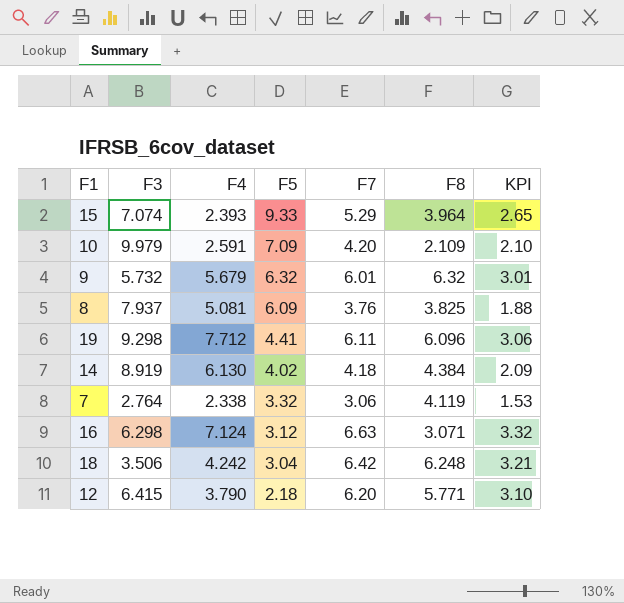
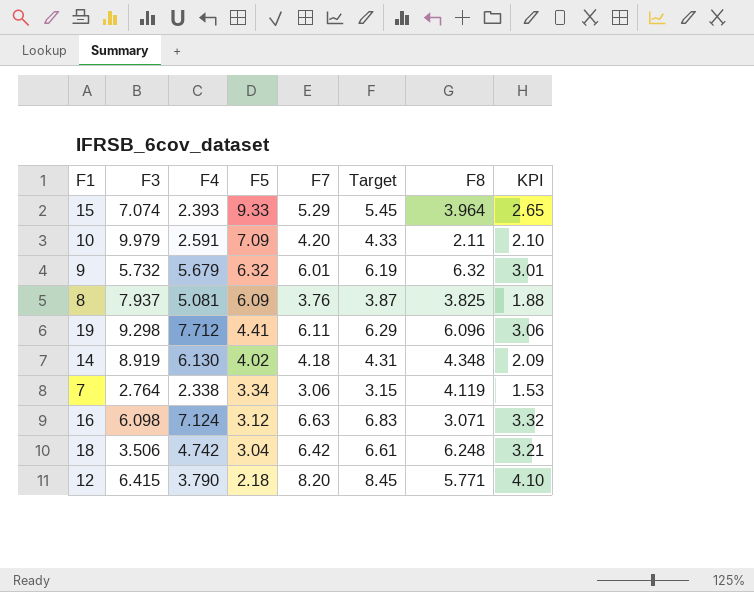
column Target | formula: none -> [F7] * 1.03
10 | F8: 2.109 -> 2.11
14 | F8: 4.384 -> 4.348
7 | F5: 3.32 -> 3.34
16 | F3: 6.298 -> 6.098
18 | F4: 4.242 -> 4.742
12 | F7: 6.20 -> 8.20
12 | KPI: 3.10 -> 4.10

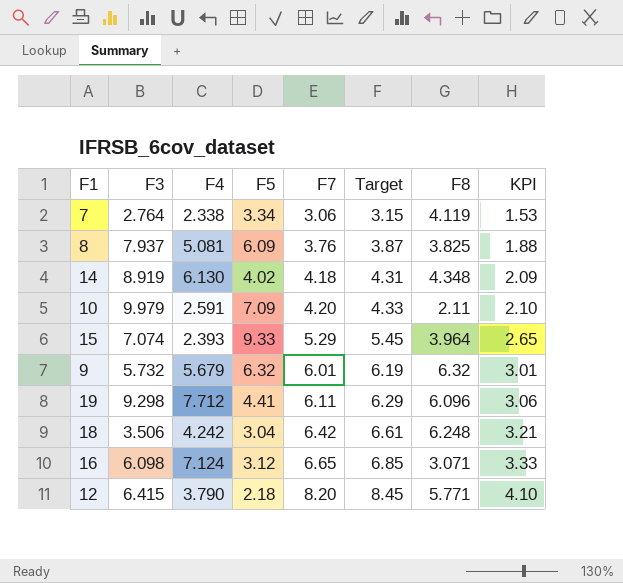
row order: F5 descending -> F7 ascending
18 | F4: 4.742 -> 4.242
16 | F7: 6.63 -> 6.65
16 | Target: 6.83 -> 6.85
16 | KPI: 3.32 -> 3.33

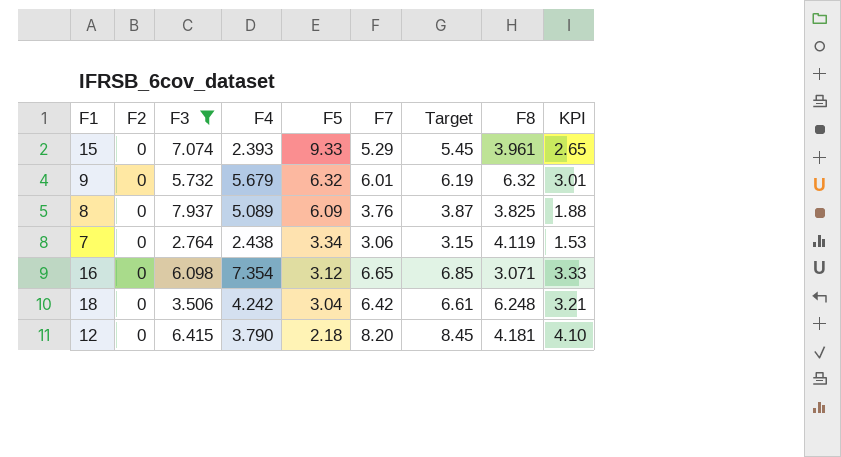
filter: none -> F3 <= 7.937
row order: F7 ascending -> F5 descending
column F2 | position: none -> 2
15 | F8: 3.964 -> 3.961
8 | F4: 5.081 -> 5.089
7 | F4: 2.338 -> 2.438
16 | F4: 7.124 -> 7.354
12 | F8: 5.771 -> 4.181

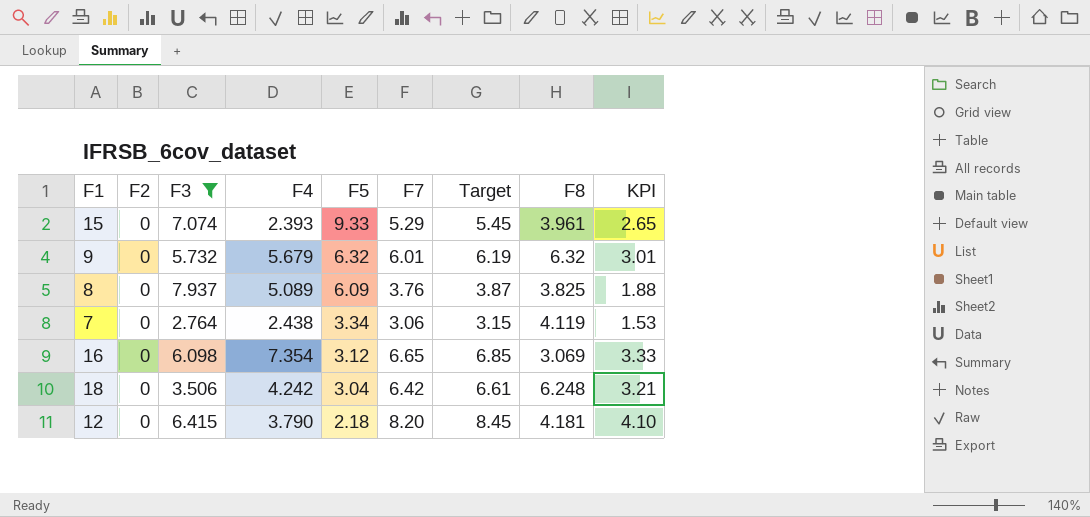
16 | F8: 3.071 -> 3.069

